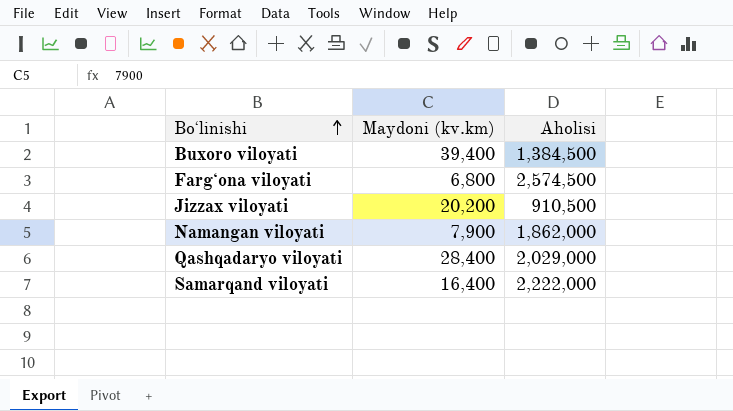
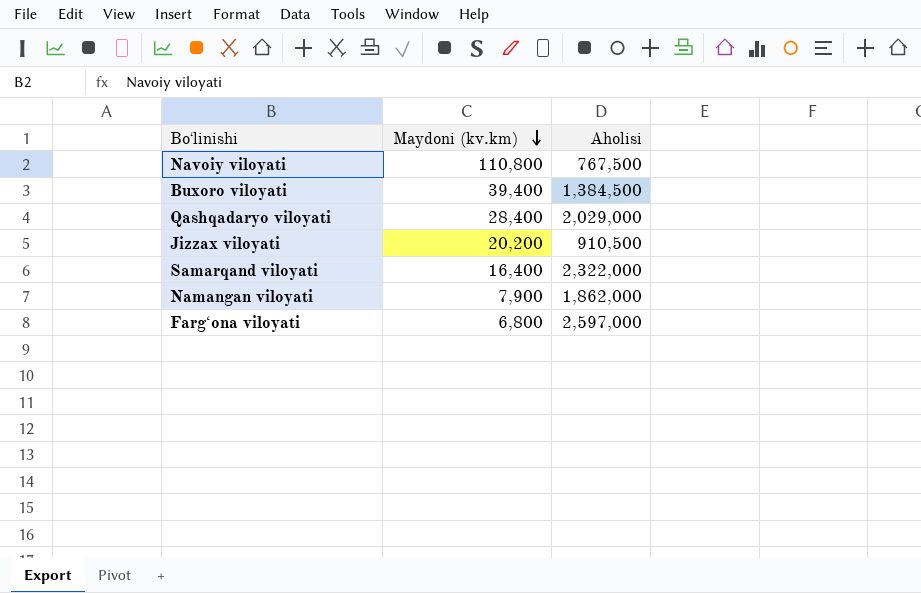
row order: Boʻlinishi ascending -> Maydoni (kv.km) descending
row Navoiy viloyati: none -> 110,800 | 767,500
Samarqand viloyati | Aholisi: 2,222,000 -> 2,322,000
Fargʻona viloyati | Aholisi: 2,574,500 -> 2,597,000

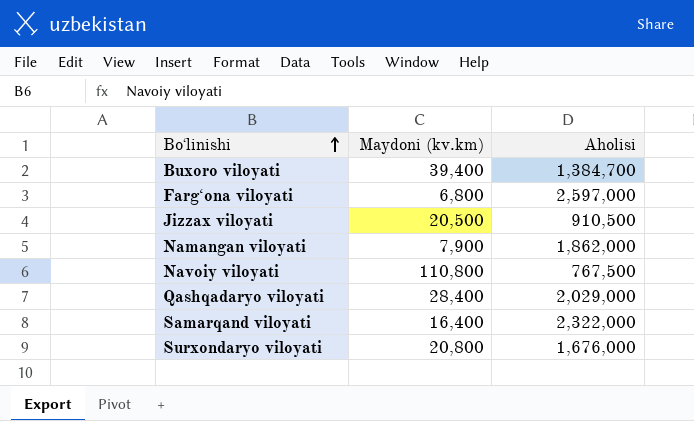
row order: Maydoni (kv.km) descending -> Boʻlinishi ascending
Buxoro viloyati | Aholisi: 1,384,500 -> 1,384,700
Jizzax viloyati | Maydoni (kv.km): 20,200 -> 20,500
row Surxondaryo viloyati: none -> 20,800 | 1,676,000

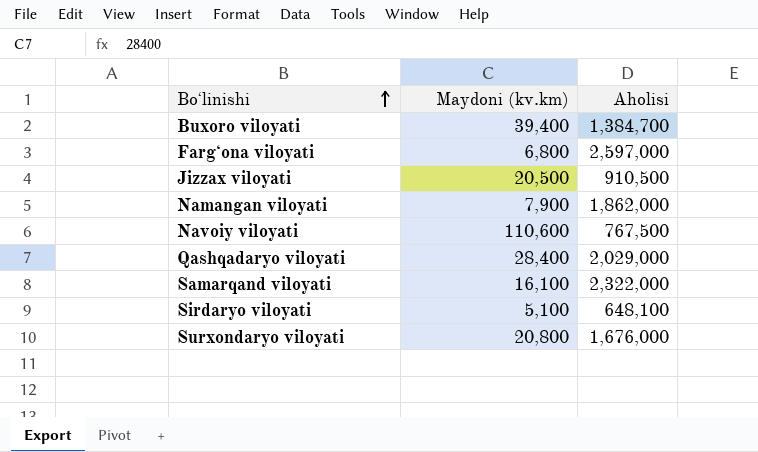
Navoiy viloyati | Maydoni (kv.km): 110,800 -> 110,600
Samarqand viloyati | Maydoni (kv.km): 16,400 -> 16,100
row Sirdaryo viloyati: none -> 5,100 | 648,100

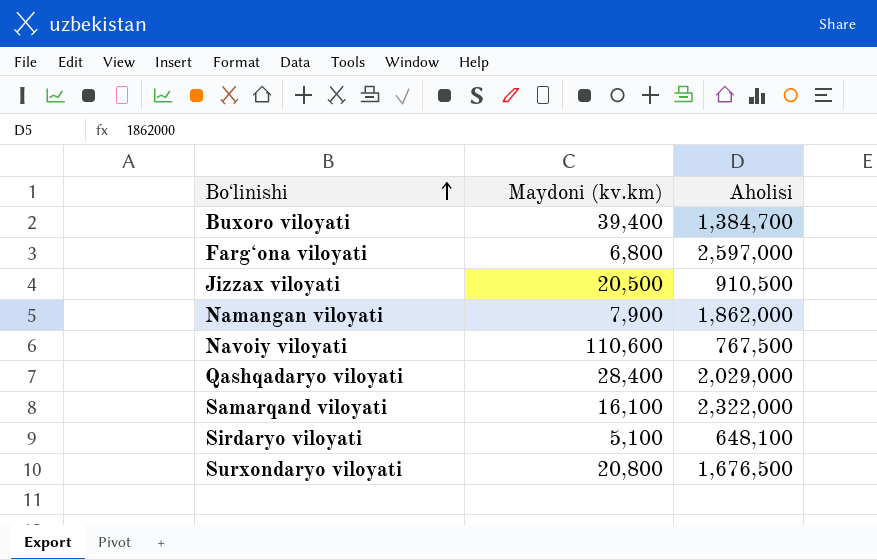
Surxondaryo viloyati | Aholisi: 1,676,000 -> 1,676,500

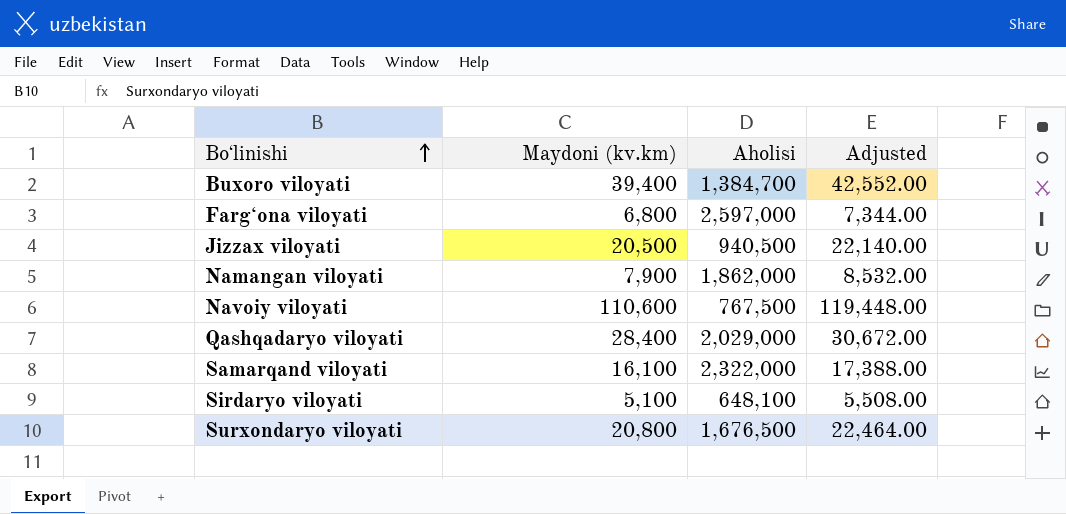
column Adjusted | formula: none -> [Maydoni (kv.km)] * 1.08
Jizzax viloyati | Aholisi: 910,500 -> 940,500

